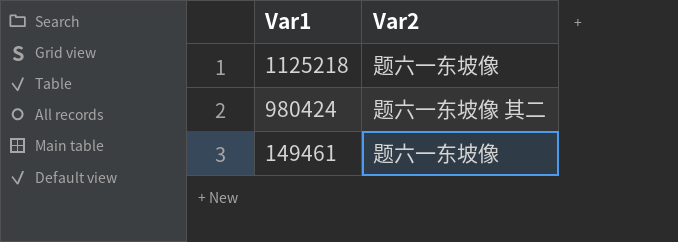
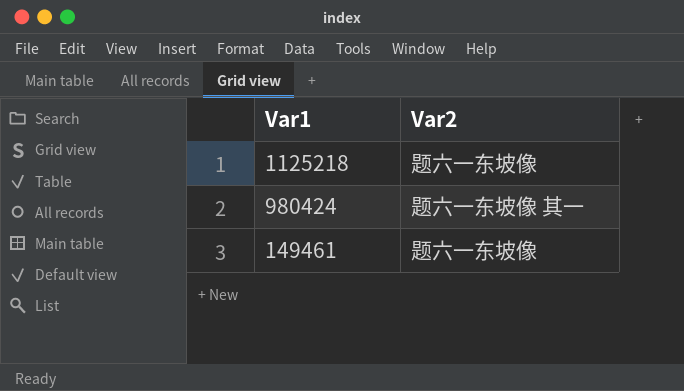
980424 | Var2: 题六一东坡像 其二 -> 题六一东坡像 其一

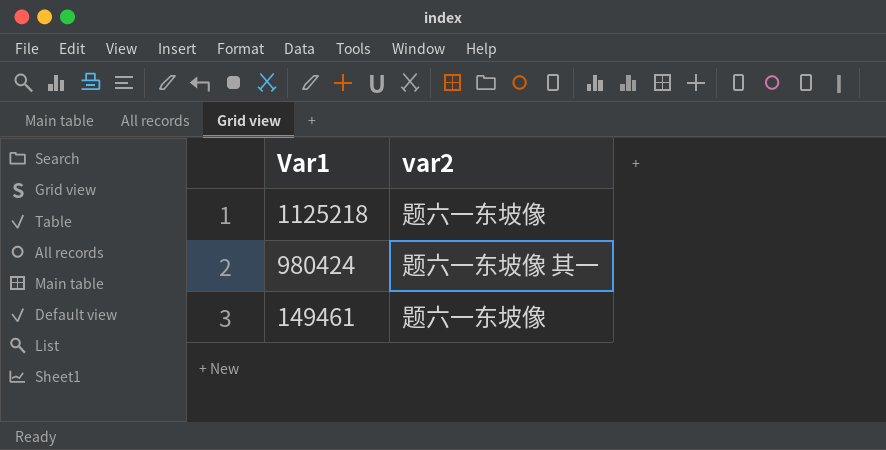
column name: Var2 -> var2

